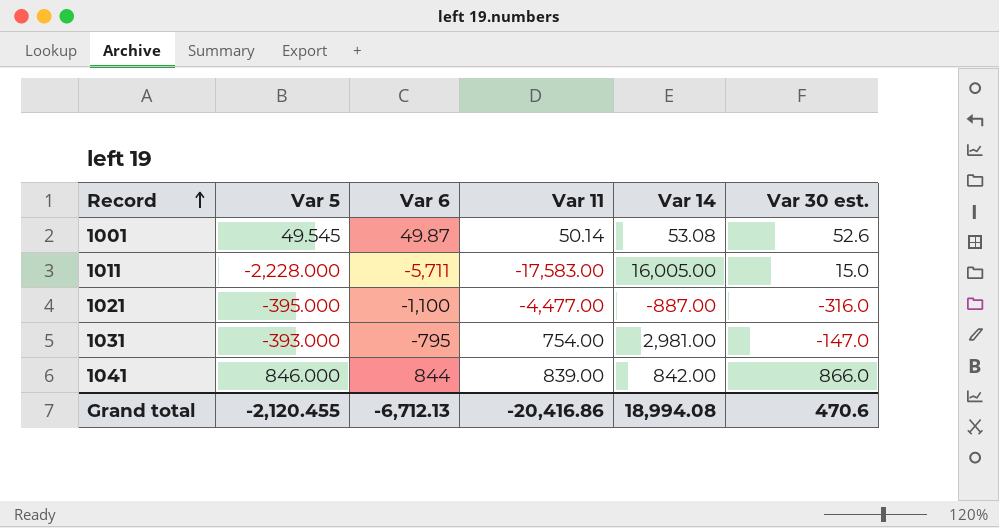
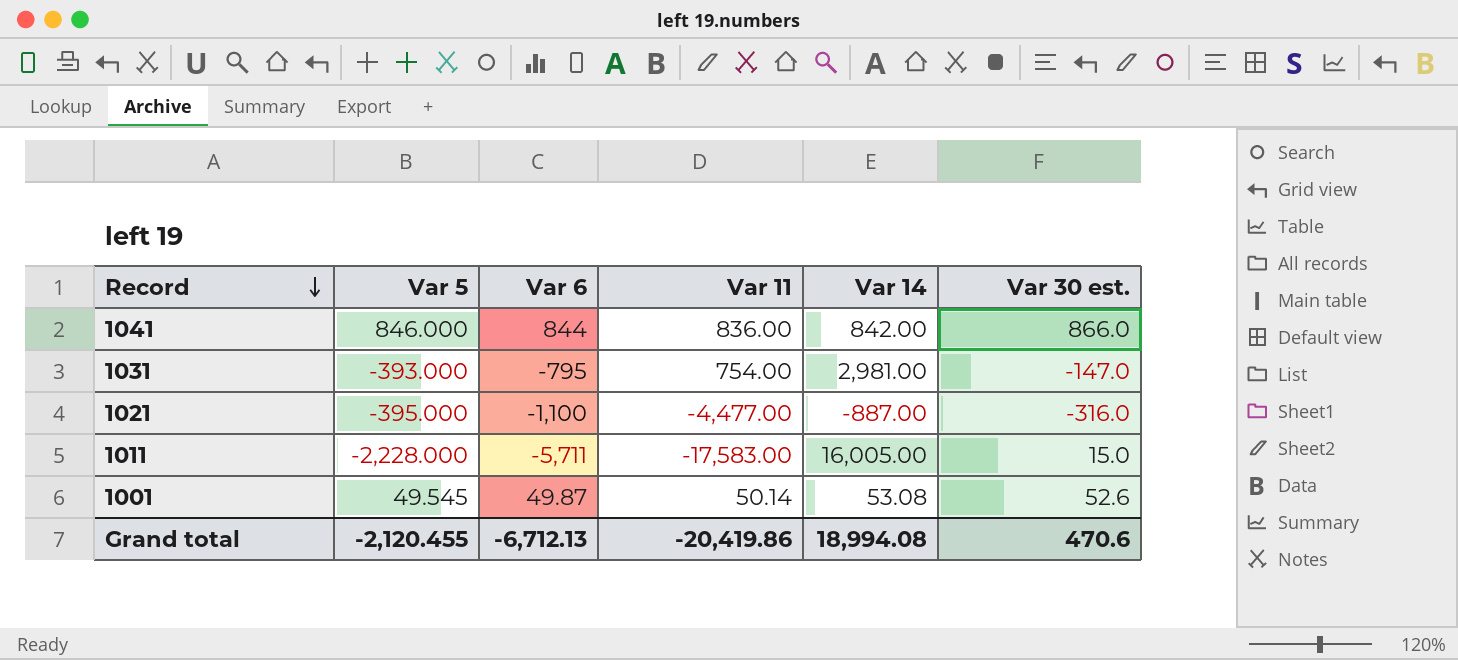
row order: Record ascending -> Record descending
1041 | Var 11: 839.00 -> 836.00
Grand total | Var 11: -20,416.86 -> -20,419.86

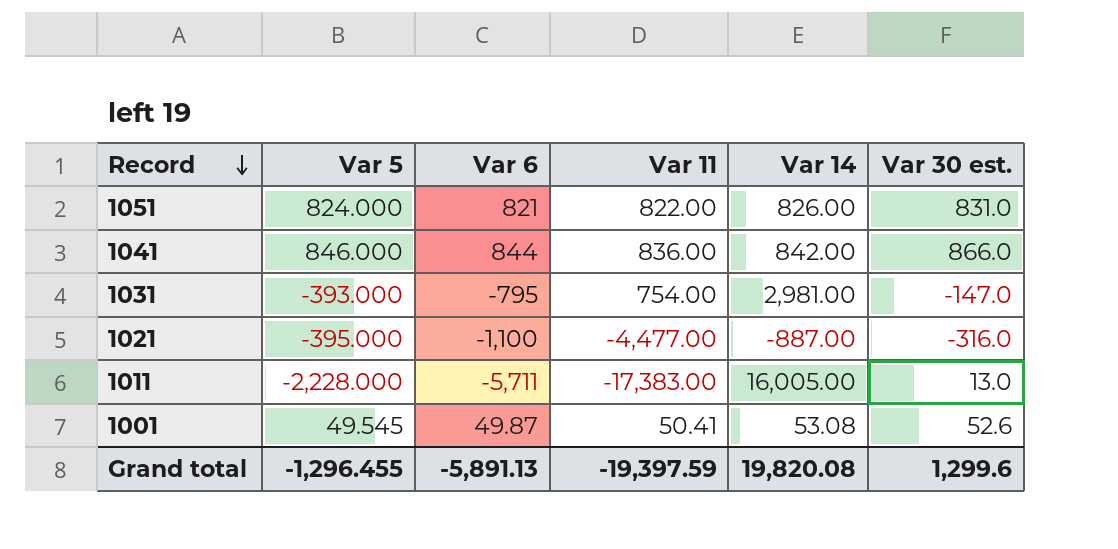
row 1051: none -> 824.000 | 821 | 822.00 | 826.00 | 831.0
1011 | Var 11: -17,583.00 -> -17,383.00
1011 | Var 30 est.: 15.0 -> 13.0
1001 | Var 11: 50.14 -> 50.41
Grand total | Var 5: -2,120.455 -> -1,296.455
Grand total | Var 6: -6,712.13 -> -5,891.13
Grand total | Var 11: -20,419.86 -> -19,397.59
Grand total | Var 14: 18,994.08 -> 19,820.08
Grand total | Var 30 est.: 470.6 -> 1,299.6

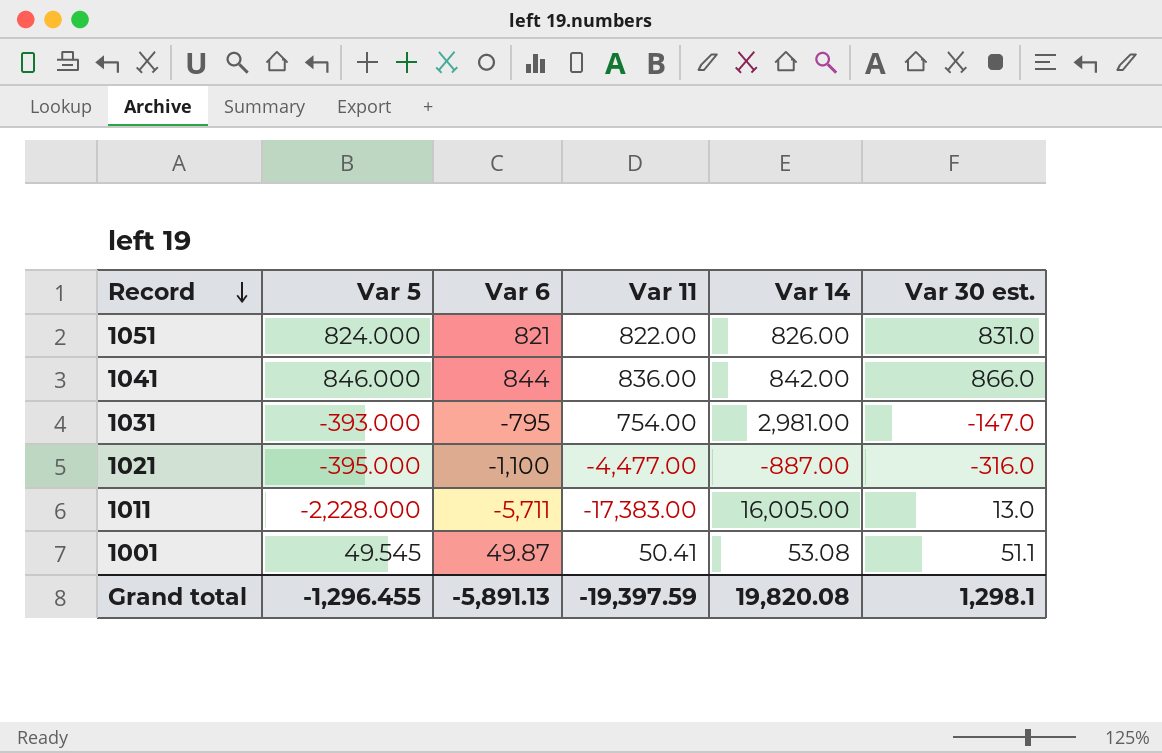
1001 | Var 30 est.: 52.6 -> 51.1
Grand total | Var 30 est.: 1,299.6 -> 1,298.1

